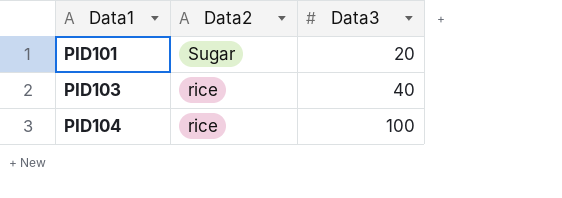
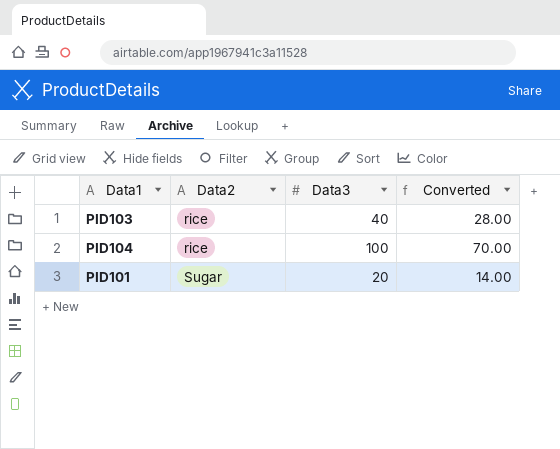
row order: Data1 ascending -> Data2 ascending
column Converted | formula: none -> [Data3] * 0.7

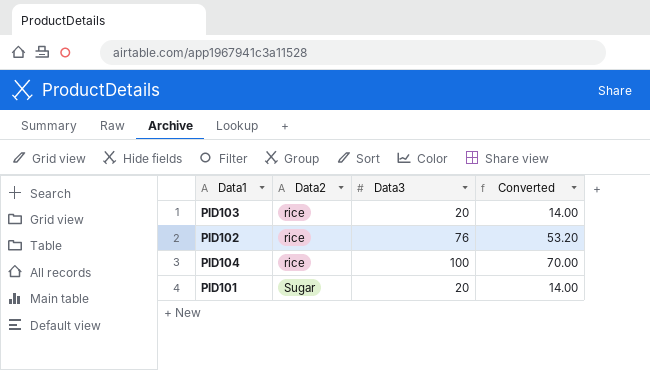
PID103 | Data3: 40 -> 20
PID103 | Converted: 28.00 -> 14.00
row PID102: none -> rice | 76 | 53.20

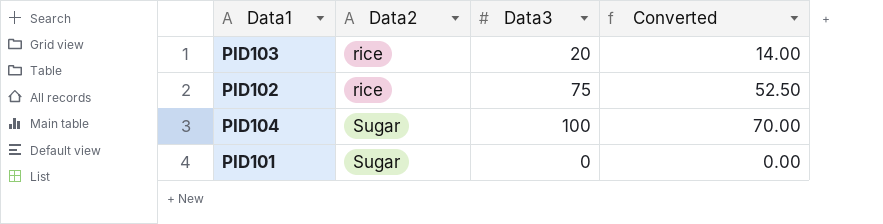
PID102 | Data3: 76 -> 75
PID102 | Converted: 53.20 -> 52.50
PID104 | Data2: rice -> Sugar
PID101 | Data3: 20 -> 0
PID101 | Converted: 14.00 -> 0.00

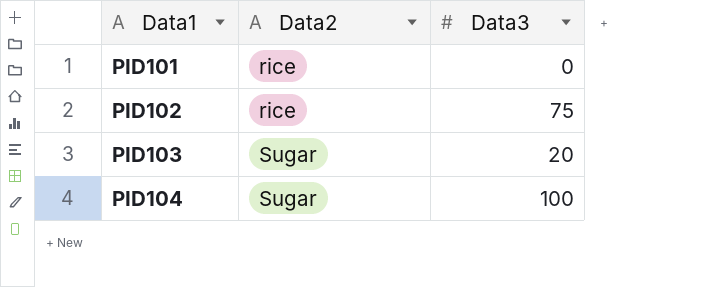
row order: Data2 ascending -> Data1 ascending
column Converted | formula: [Data3] * 0.7 -> none
PID101 | Data2: Sugar -> rice
PID103 | Data2: rice -> Sugar

